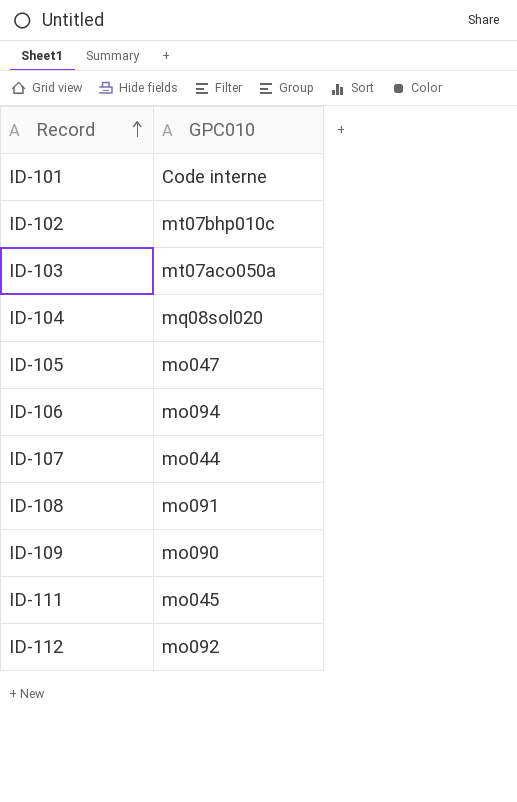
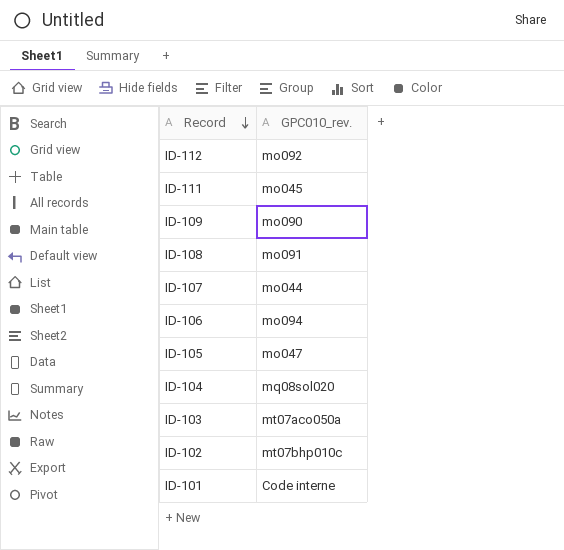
row order: Record ascending -> Record descending
column name: GPC010 -> GPC010_rev.

